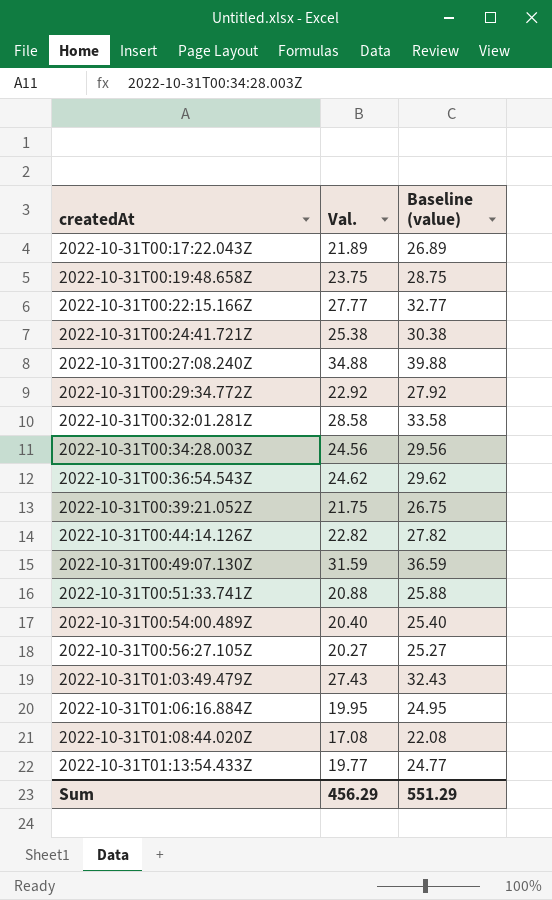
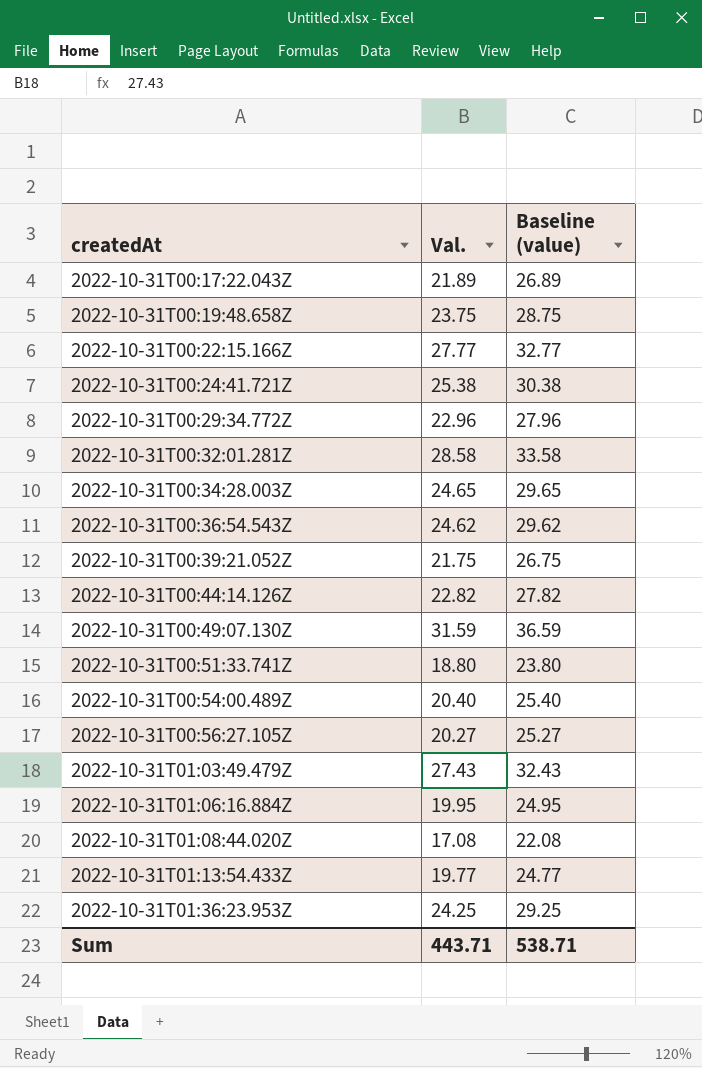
row 2022-10-31T00:27:08.240Z: 34.88 | 39.88 -> none
2022-10-31T00:29:34.772Z | Val.: 22.92 -> 22.96
2022-10-31T00:29:34.772Z | Baseline (value): 27.92 -> 27.96
2022-10-31T00:34:28.003Z | Val.: 24.56 -> 24.65
2022-10-31T00:34:28.003Z | Baseline (value): 29.56 -> 29.65
2022-10-31T00:51:33.741Z | Val.: 20.88 -> 18.80
2022-10-31T00:51:33.741Z | Baseline (value): 25.88 -> 23.80
row 2022-10-31T01:36:23.953Z: none -> 24.25 | 29.25
Sum | Val.: 456.29 -> 443.71
Sum | Baseline (value): 551.29 -> 538.71

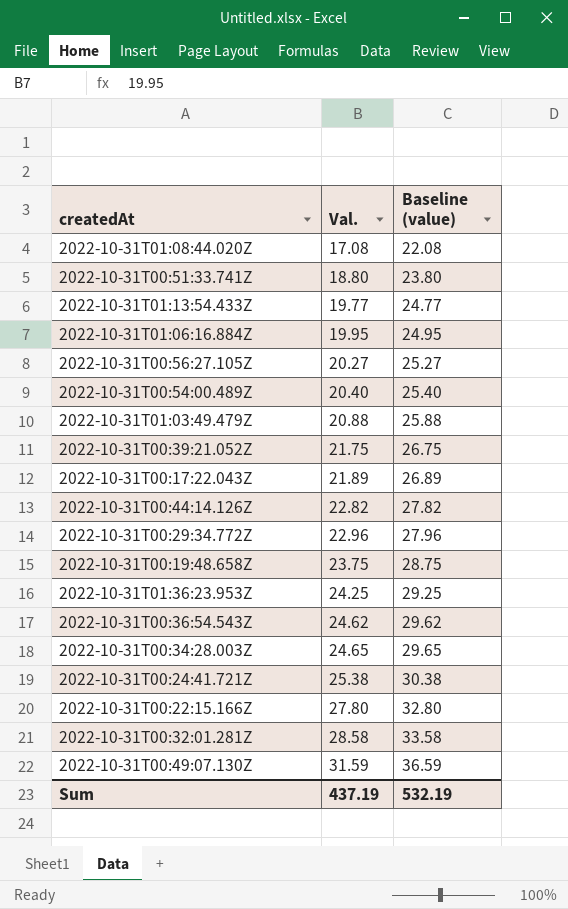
row order: createdAt ascending -> Val. ascending
2022-10-31T01:03:49.479Z | Val.: 27.43 -> 20.88
2022-10-31T01:03:49.479Z | Baseline (value): 32.43 -> 25.88
2022-10-31T00:22:15.166Z | Val.: 27.77 -> 27.80
2022-10-31T00:22:15.166Z | Baseline (value): 32.77 -> 32.80
Sum | Val.: 443.71 -> 437.19
Sum | Baseline (value): 538.71 -> 532.19

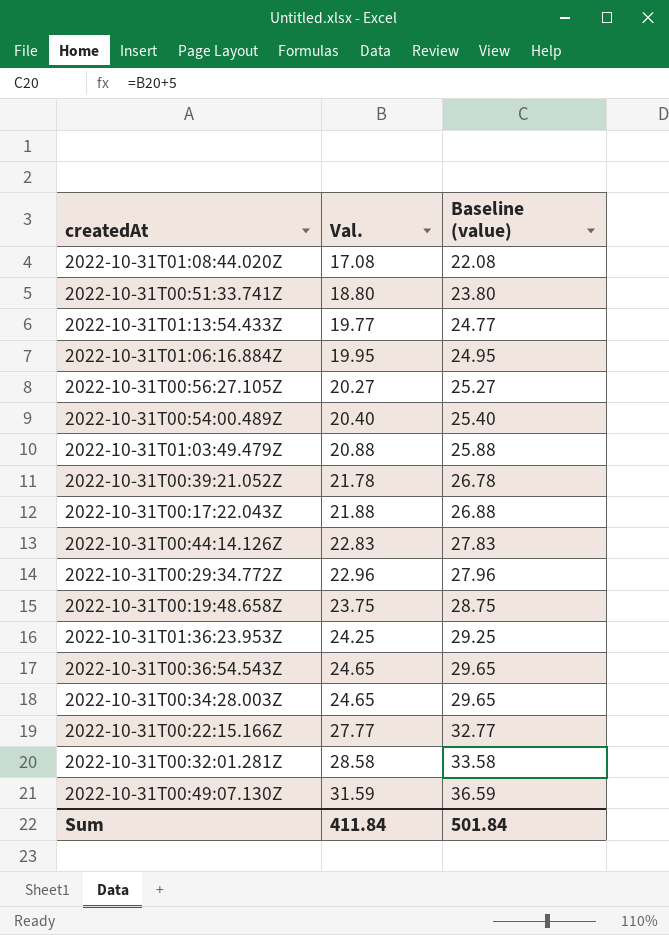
row 2022-10-31T00:24:41.721Z: 25.38 | 30.38 -> none
2022-10-31T00:39:21.052Z | Val.: 21.75 -> 21.78
2022-10-31T00:39:21.052Z | Baseline (value): 26.75 -> 26.78
2022-10-31T00:17:22.043Z | Val.: 21.89 -> 21.88
2022-10-31T00:17:22.043Z | Baseline (value): 26.89 -> 26.88
2022-10-31T00:44:14.126Z | Val.: 22.82 -> 22.83
2022-10-31T00:44:14.126Z | Baseline (value): 27.82 -> 27.83
2022-10-31T00:36:54.543Z | Val.: 24.62 -> 24.65
2022-10-31T00:36:54.543Z | Baseline (value): 29.62 -> 29.65
2022-10-31T00:22:15.166Z | Val.: 27.80 -> 27.77
2022-10-31T00:22:15.166Z | Baseline (value): 32.80 -> 32.77
Sum | Val.: 437.19 -> 411.84
Sum | Baseline (value): 532.19 -> 501.84

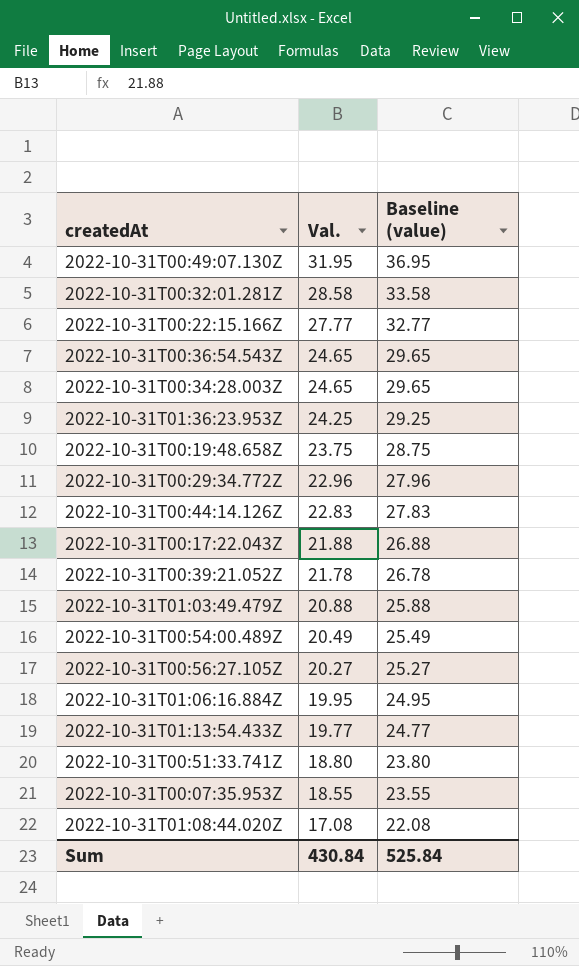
row order: Val. ascending -> Val. descending
2022-10-31T00:49:07.130Z | Val.: 31.59 -> 31.95
2022-10-31T00:49:07.130Z | Baseline (value): 36.59 -> 36.95
2022-10-31T00:54:00.489Z | Val.: 20.40 -> 20.49
2022-10-31T00:54:00.489Z | Baseline (value): 25.40 -> 25.49
row 2022-10-31T00:07:35.953Z: none -> 18.55 | 23.55
Sum | Val.: 411.84 -> 430.84
Sum | Baseline (value): 501.84 -> 525.84

